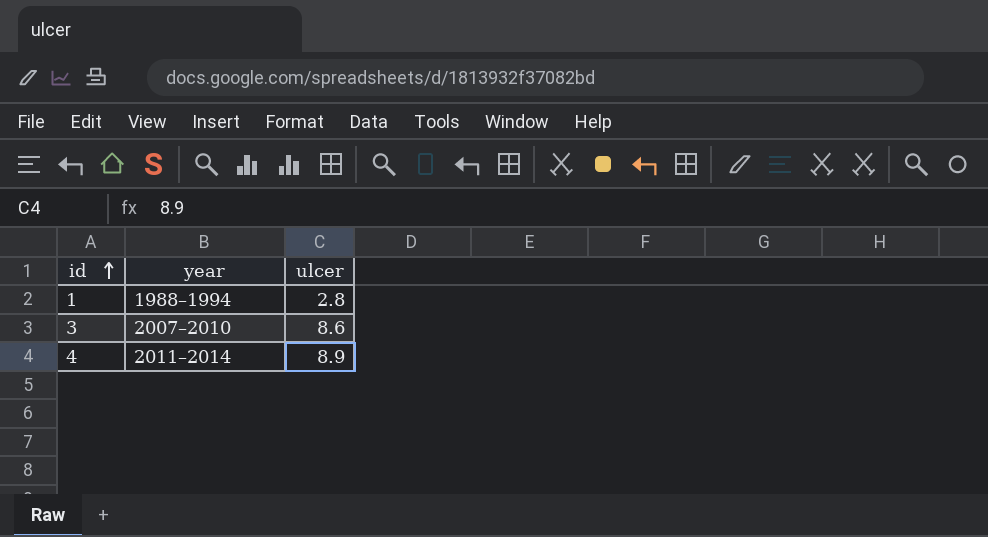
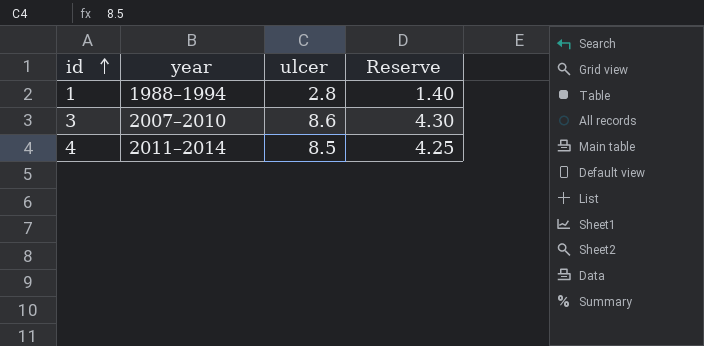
column Reserve | formula: none -> [ulcer] * 0.5
4 | ulcer: 8.9 -> 8.5

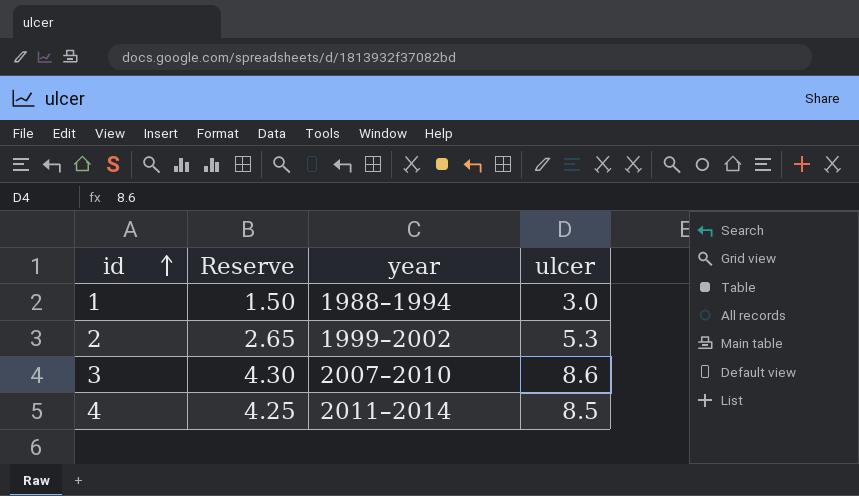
column Reserve | position: 4 -> 2
1 | Reserve: 1.40 -> 1.50
1 | ulcer: 2.8 -> 3.0
row 2: none -> 2.65 | 1999–2002 | 5.3

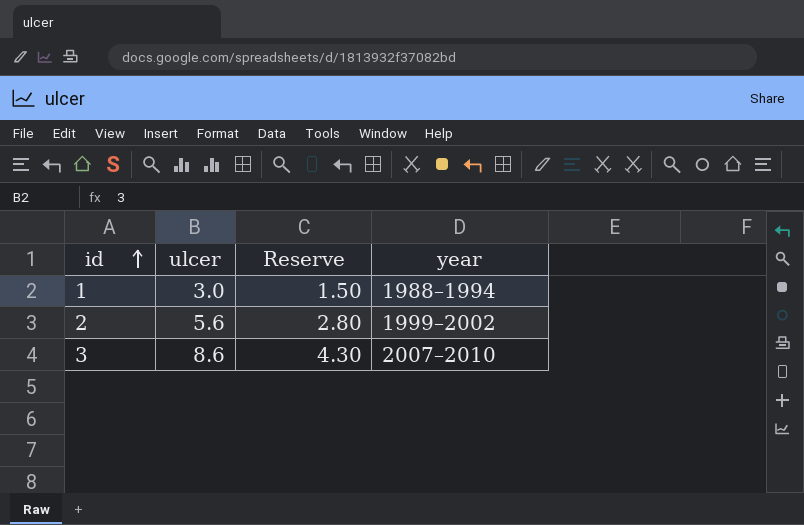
column ulcer | position: 4 -> 2
row 4: 4.25 | 2011–2014 | 8.5 -> none
2 | ulcer: 5.3 -> 5.6
2 | Reserve: 2.65 -> 2.80

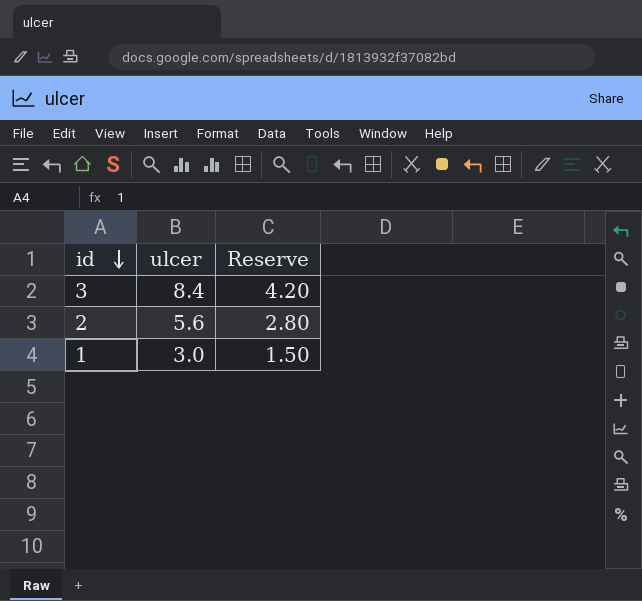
row order: id ascending -> id descending
column year | position: 4 -> none
3 | ulcer: 8.6 -> 8.4
3 | Reserve: 4.30 -> 4.20

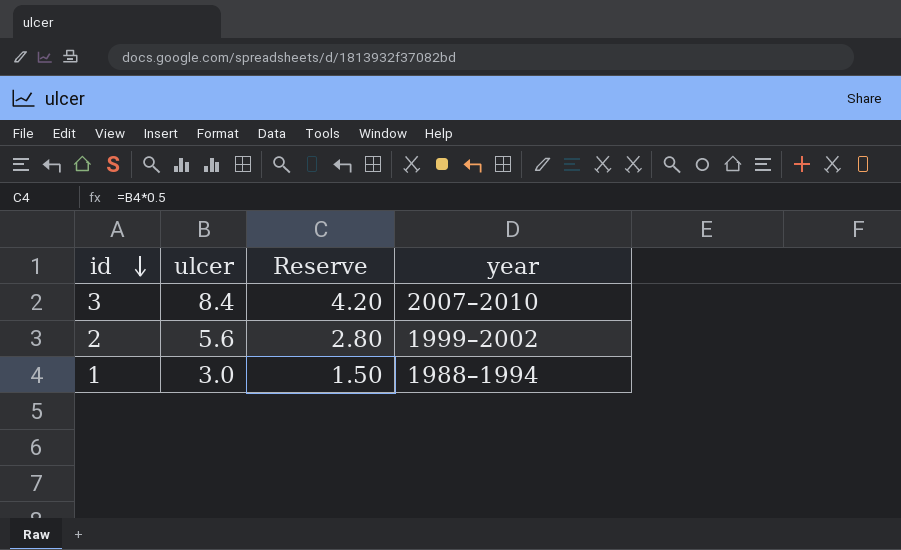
column year | position: none -> 4

